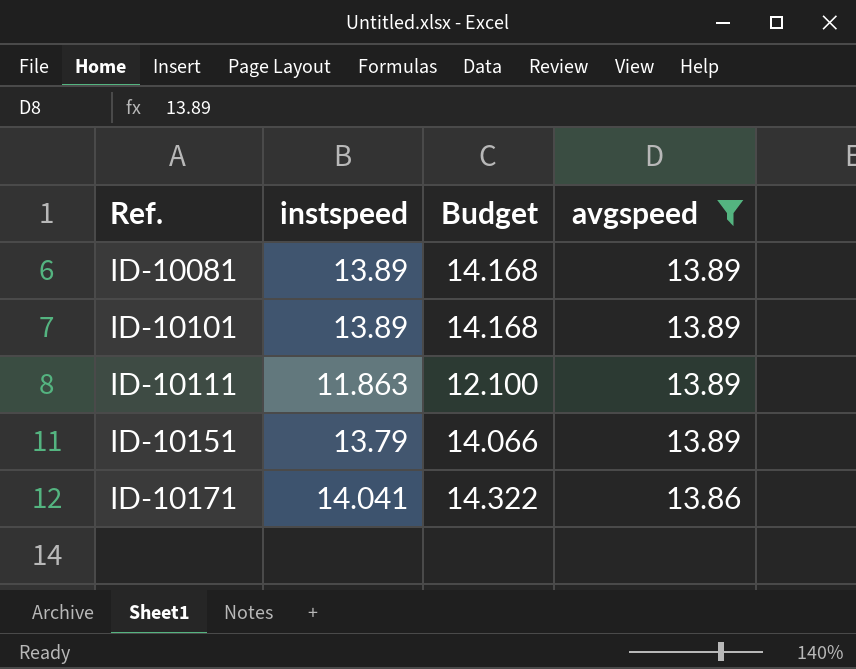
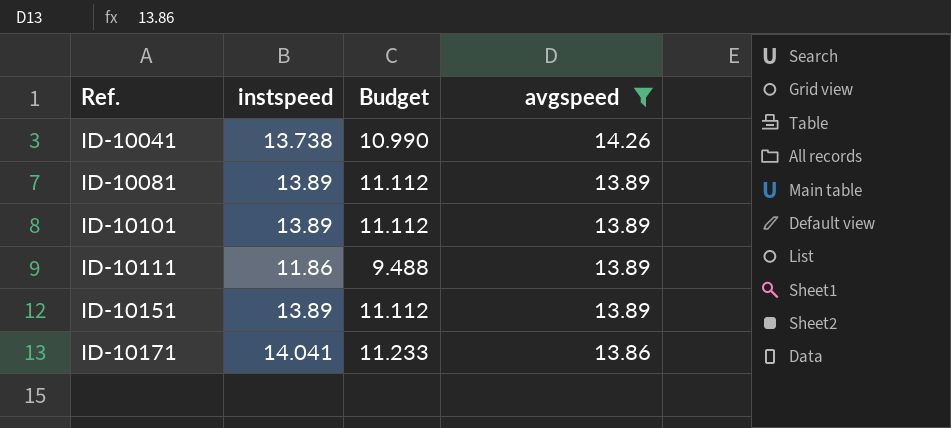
column Budget | formula: [instspeed] * 1.02 -> [instspeed] * 0.8
row ID-10041: none -> 13.738 | 10.990 | 14.26
ID-10111 | instspeed: 11.863 -> 11.86
ID-10151 | instspeed: 13.79 -> 13.89

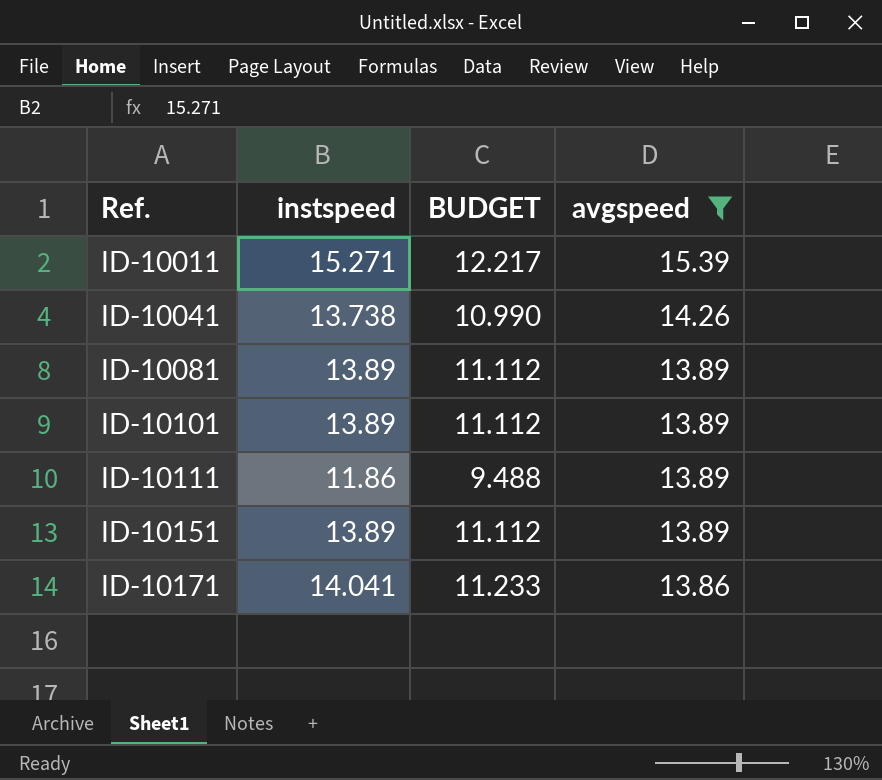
column name: Budget -> BUDGET
row ID-10011: none -> 15.271 | 12.217 | 15.39

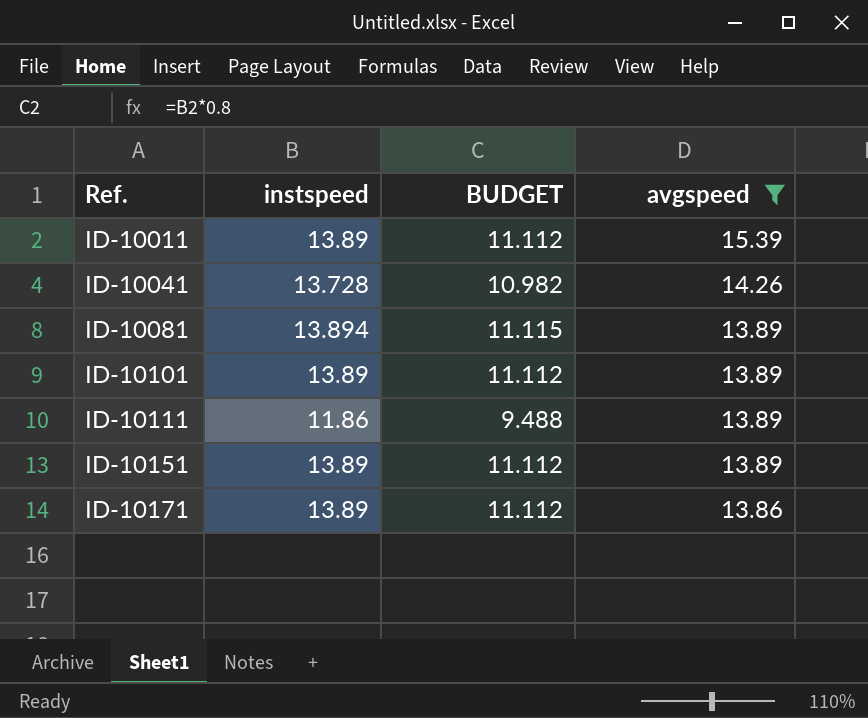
ID-10011 | instspeed: 15.271 -> 13.89
ID-10011 | BUDGET: 12.217 -> 11.112
ID-10041 | instspeed: 13.738 -> 13.728
ID-10041 | BUDGET: 10.990 -> 10.982
ID-10081 | instspeed: 13.89 -> 13.894
ID-10081 | BUDGET: 11.112 -> 11.115
ID-10171 | instspeed: 14.041 -> 13.89
ID-10171 | BUDGET: 11.233 -> 11.112

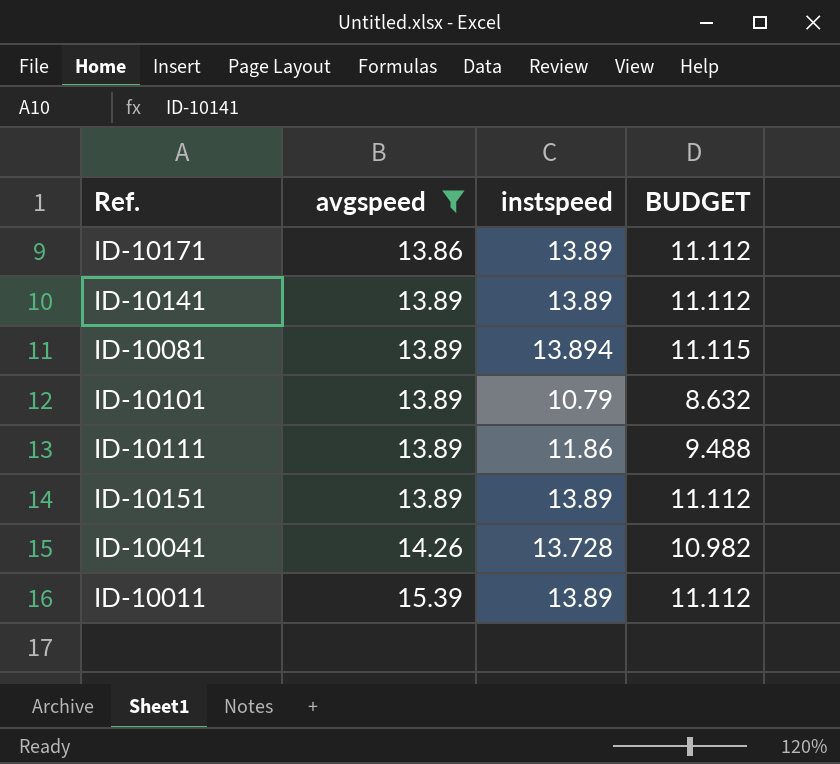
row order: Ref. ascending -> avgspeed ascending
column avgspeed | position: 4 -> 2
row ID-10141: none -> 13.89 | 13.89 | 11.112
ID-10101 | instspeed: 13.89 -> 10.79
ID-10101 | BUDGET: 11.112 -> 8.632

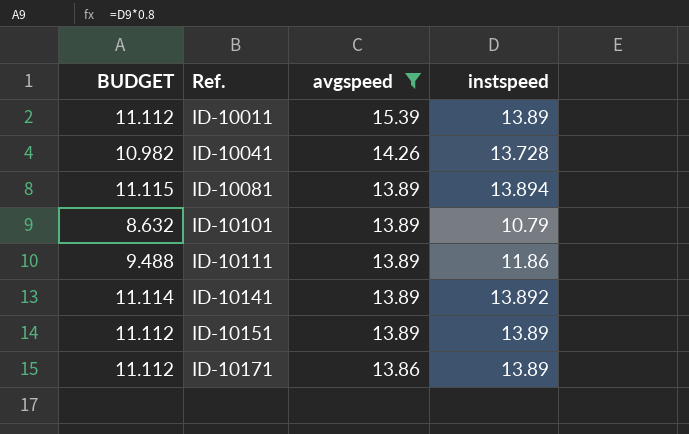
row order: avgspeed ascending -> Ref. ascending
column BUDGET | position: 4 -> 1
ID-10141 | BUDGET: 11.112 -> 11.114
ID-10141 | instspeed: 13.89 -> 13.892

